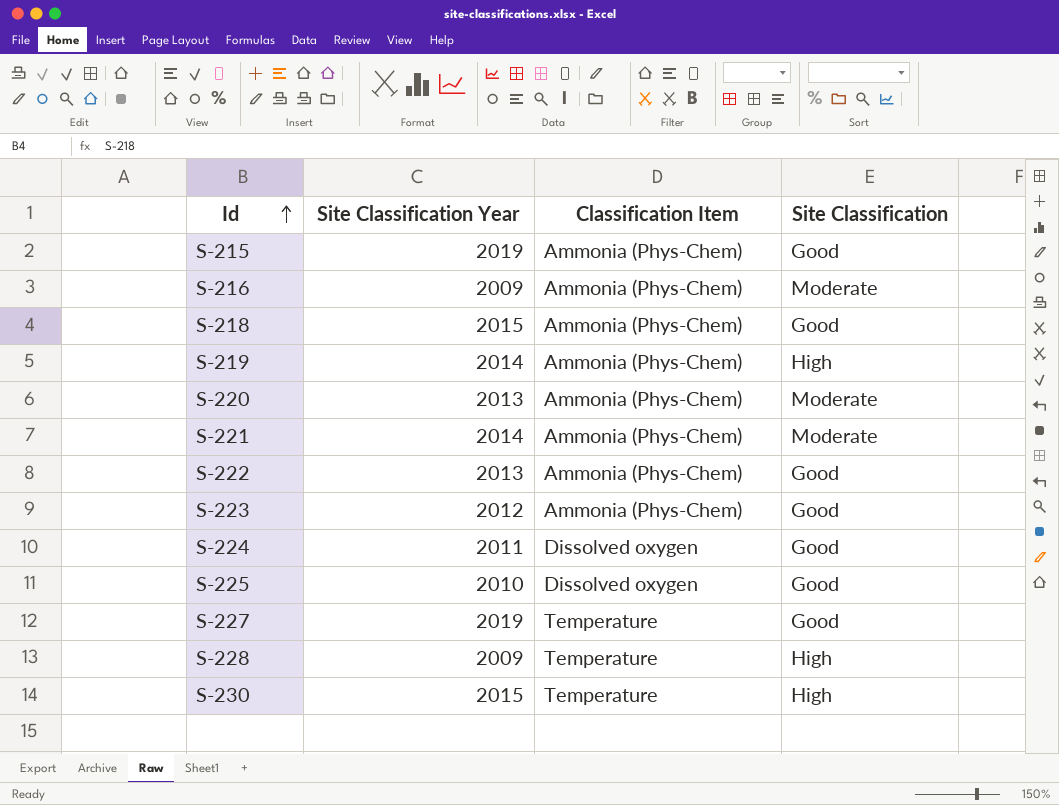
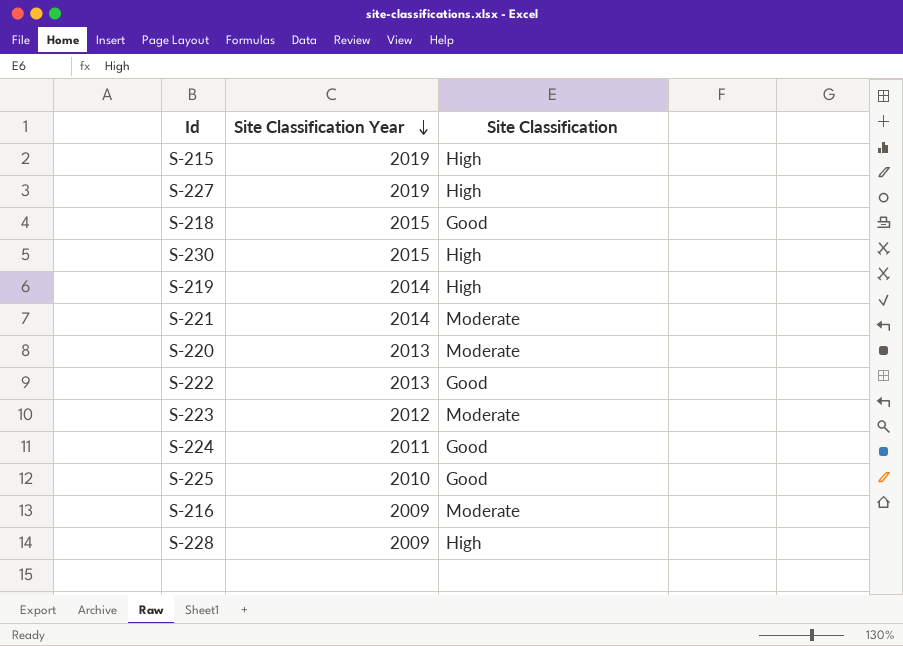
row order: Id ascending -> Site Classification Year descending
column Classification Item | position: 3 -> none
S-215 | Site Classification: Good -> High
S-227 | Site Classification: Good -> High
S-223 | Site Classification: Good -> Moderate

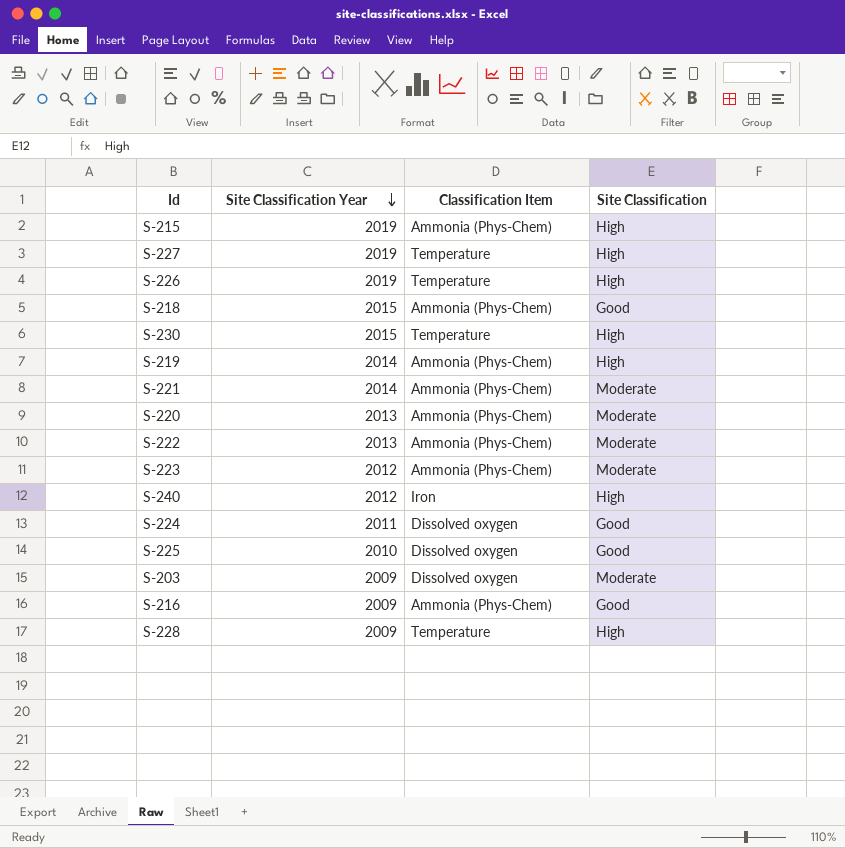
column Classification Item | position: none -> 3
row S-226: none -> 2019 | Temperature | High
S-222 | Site Classification: Good -> Moderate
row S-240: none -> 2012 | Iron | High
row S-203: none -> 2009 | Dissolved oxygen | Moderate
S-216 | Site Classification: Moderate -> Good

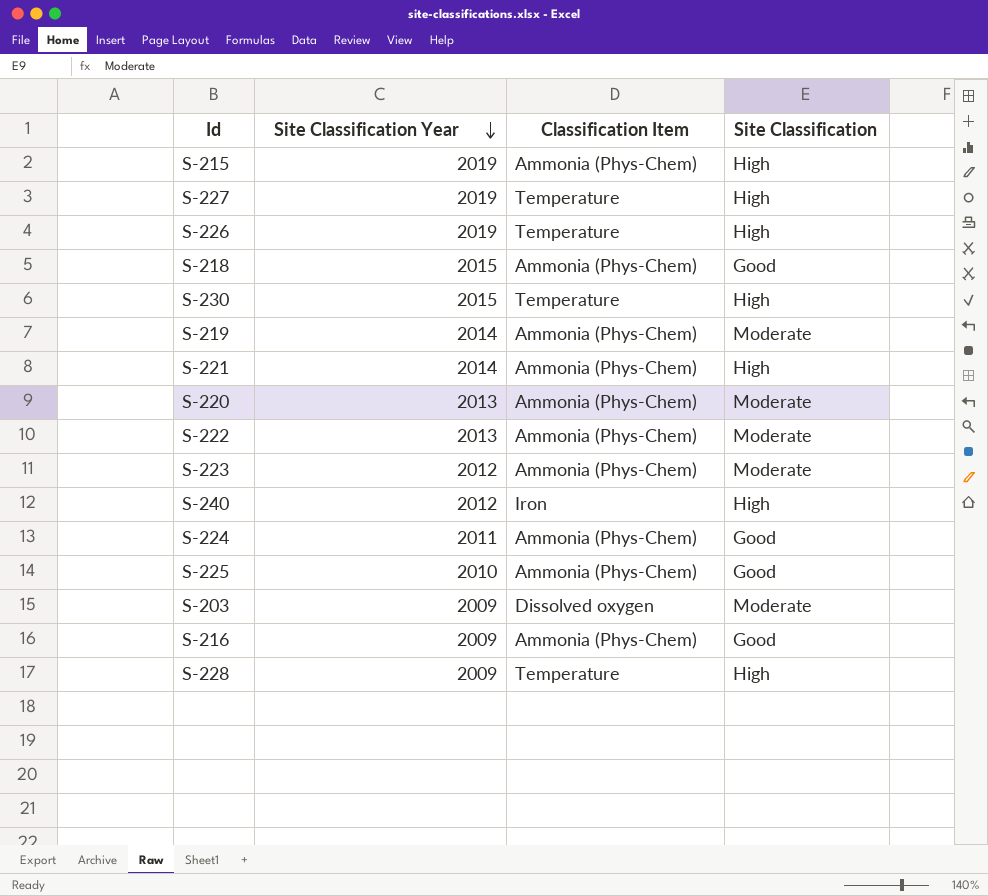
S-219 | Site Classification: High -> Moderate
S-221 | Site Classification: Moderate -> High
S-224 | Classification Item: Dissolved oxygen -> Ammonia (Phys-Chem)
S-225 | Classification Item: Dissolved oxygen -> Ammonia (Phys-Chem)

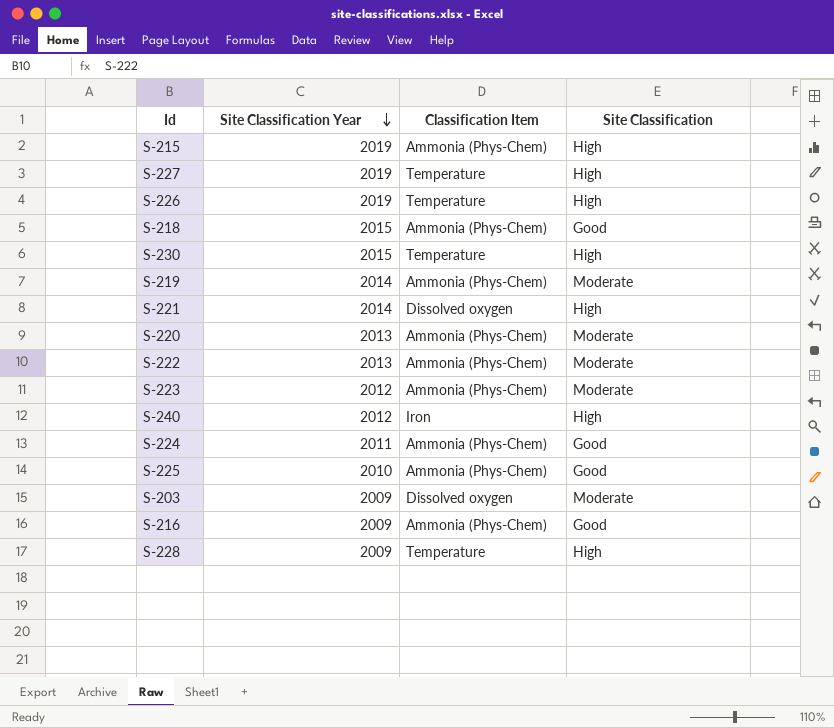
S-221 | Classification Item: Ammonia (Phys-Chem) -> Dissolved oxygen

